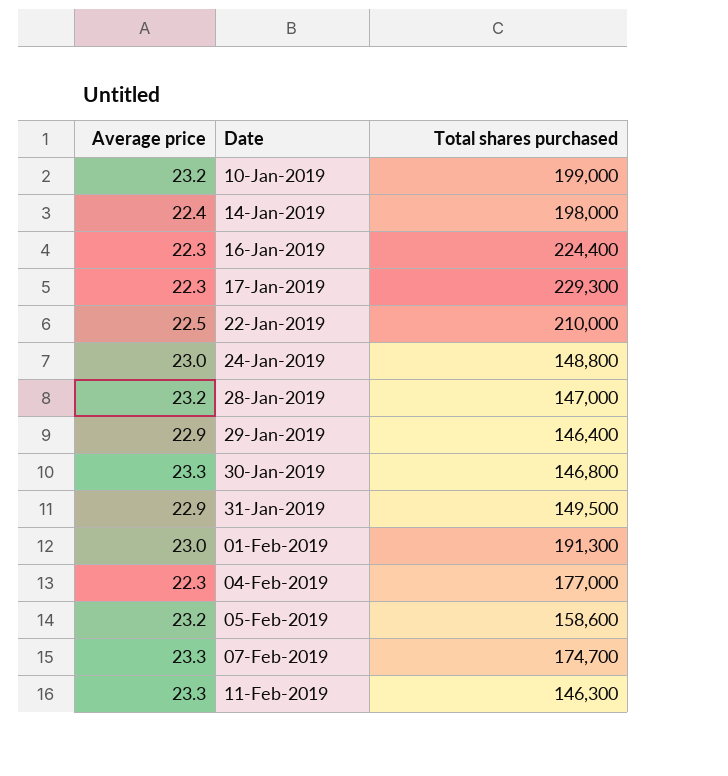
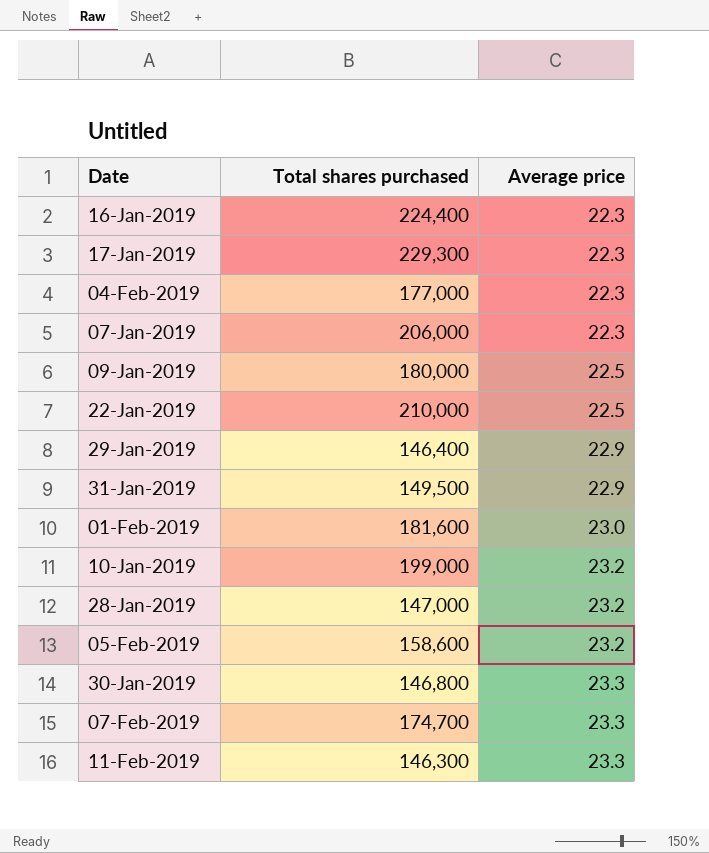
row order: Date ascending -> Average price ascending
column Average price | position: 1 -> 3
row 14-Jan-2019: 22.4 | 198,000 -> none
row 24-Jan-2019: 23.0 | 148,800 -> none
row 07-Jan-2019: none -> 206,000 | 22.3
row 09-Jan-2019: none -> 180,000 | 22.5
01-Feb-2019 | Total shares purchased: 191,300 -> 181,600

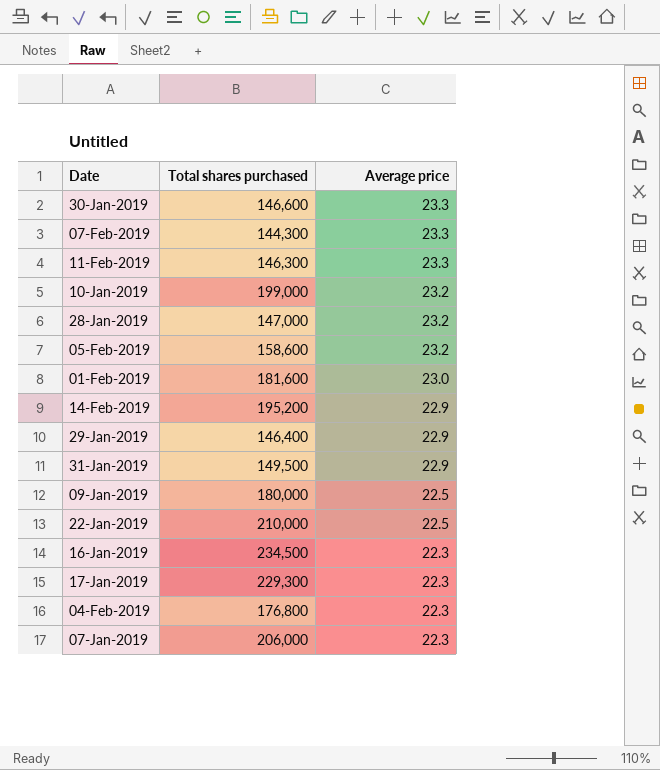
row order: Average price ascending -> Average price descending
30-Jan-2019 | Total shares purchased: 146,800 -> 146,600
07-Feb-2019 | Total shares purchased: 174,700 -> 144,300
row 14-Feb-2019: none -> 195,200 | 22.9
16-Jan-2019 | Total shares purchased: 224,400 -> 234,500
04-Feb-2019 | Total shares purchased: 177,000 -> 176,800

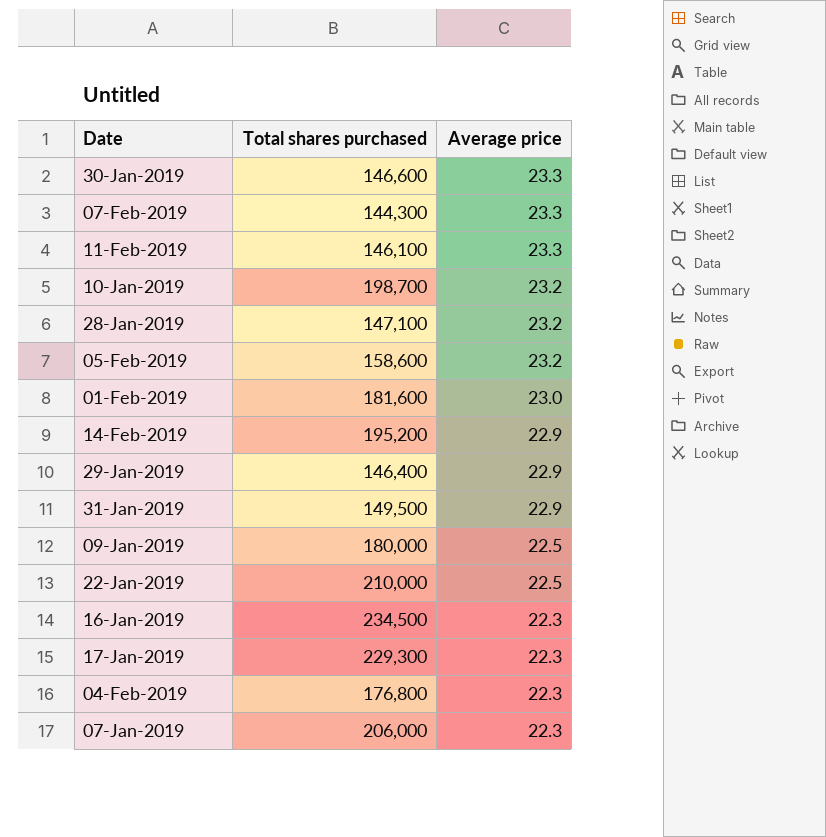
11-Feb-2019 | Total shares purchased: 146,300 -> 146,100
10-Jan-2019 | Total shares purchased: 199,000 -> 198,700
28-Jan-2019 | Total shares purchased: 147,000 -> 147,100

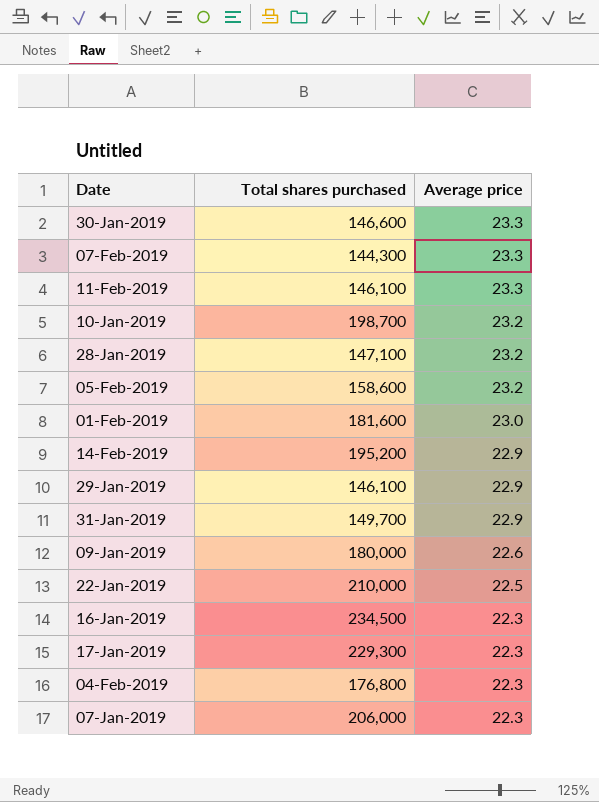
29-Jan-2019 | Total shares purchased: 146,400 -> 146,100
31-Jan-2019 | Total shares purchased: 149,500 -> 149,700
09-Jan-2019 | Average price: 22.5 -> 22.6

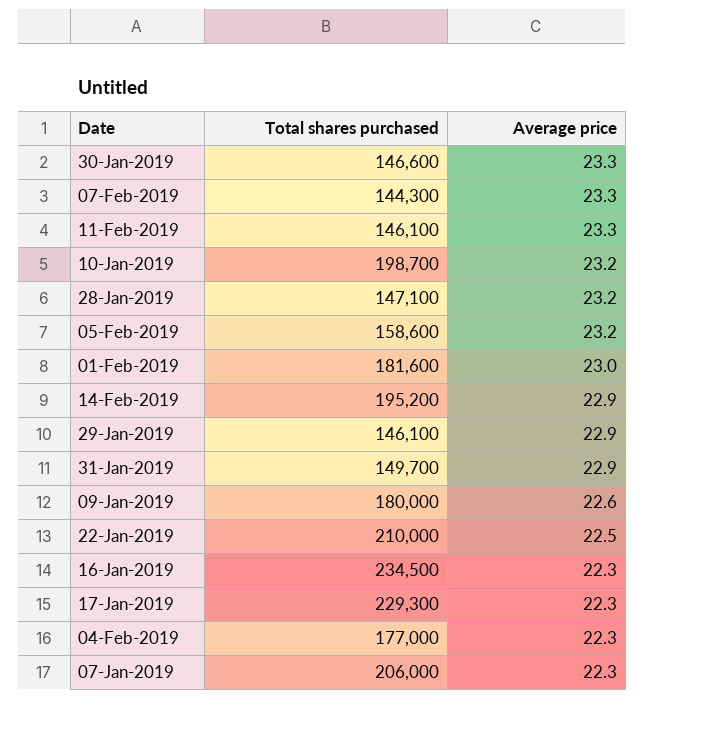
04-Feb-2019 | Total shares purchased: 176,800 -> 177,000

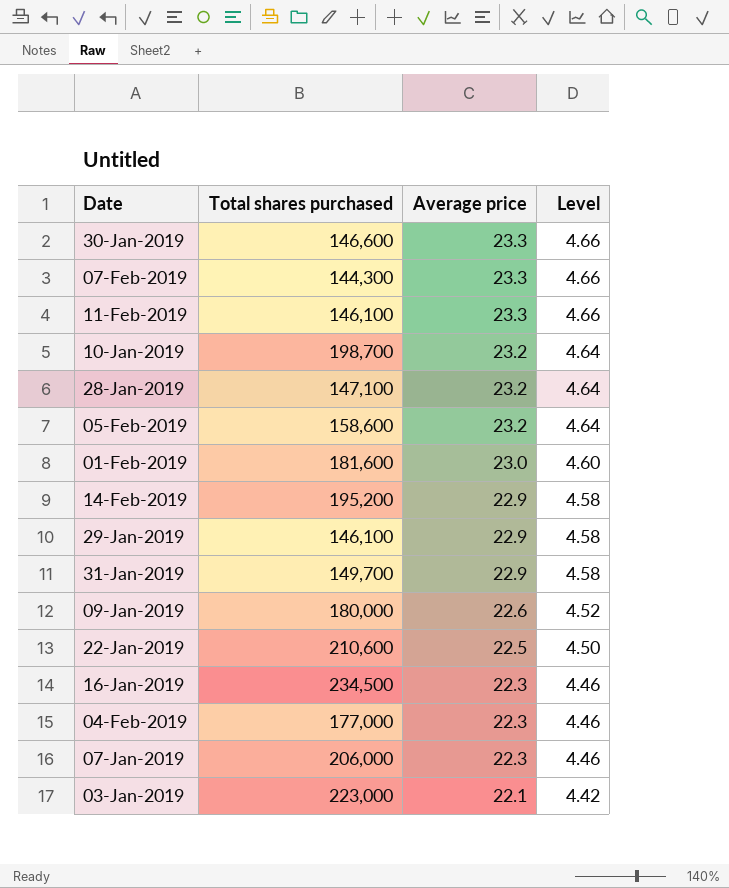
column Level | formula: none -> [Average price] * 0.2
row 17-Jan-2019: 229,300 | 22.3 -> none
22-Jan-2019 | Total shares purchased: 210,000 -> 210,600
row 03-Jan-2019: none -> 223,000 | 22.1 | 4.42

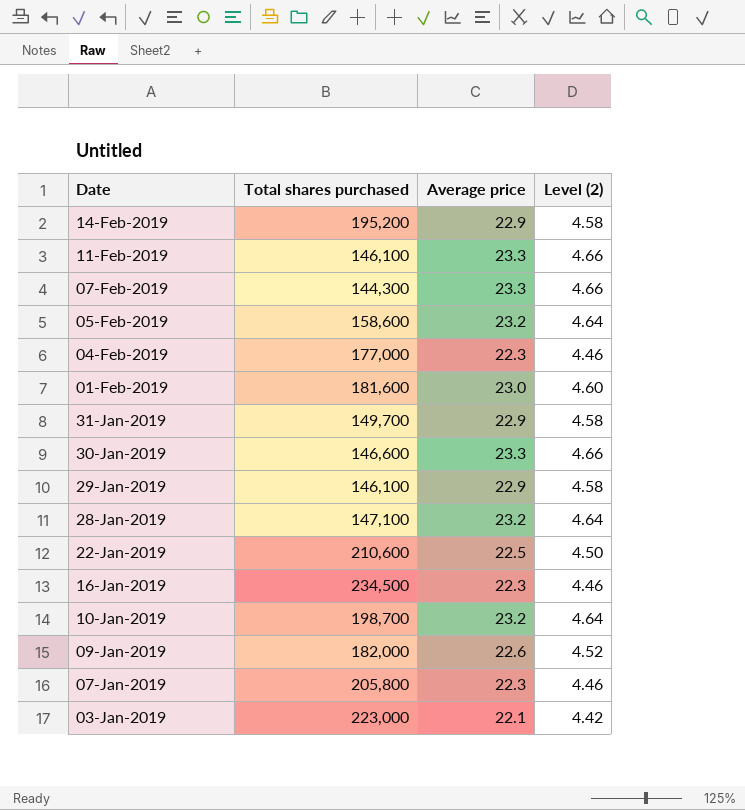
row order: Average price descending -> Date descending
column name: Level -> Level (2)
09-Jan-2019 | Total shares purchased: 180,000 -> 182,000
07-Jan-2019 | Total shares purchased: 206,000 -> 205,800

